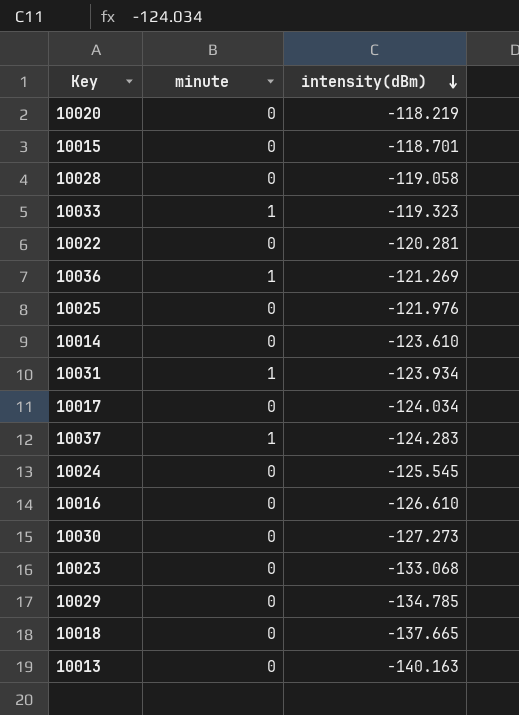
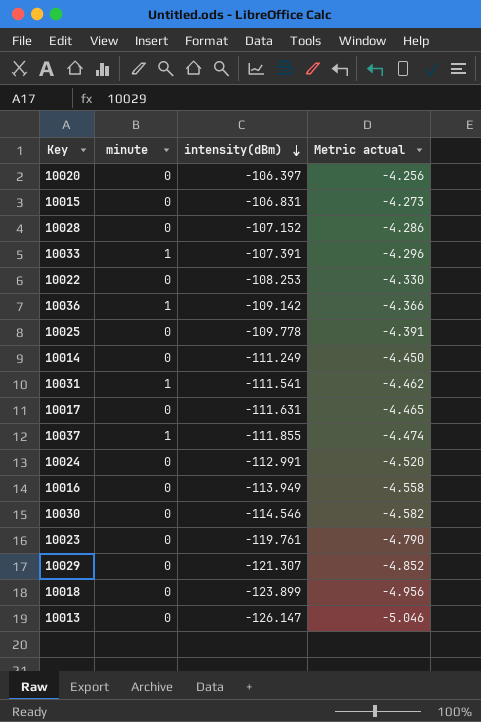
column Metric actual | formula: none -> [intensity(dBm)] * 0.04
10020 | intensity(dBm): -118.219 -> -106.397
10015 | intensity(dBm): -118.701 -> -106.831
10028 | intensity(dBm): -119.058 -> -107.152
10033 | intensity(dBm): -119.323 -> -107.391
10022 | intensity(dBm): -120.281 -> -108.253
10036 | intensity(dBm): -121.269 -> -109.142
10025 | intensity(dBm): -121.976 -> -109.778
10014 | intensity(dBm): -123.610 -> -111.249
10031 | intensity(dBm): -123.934 -> -111.541
10017 | intensity(dBm): -124.034 -> -111.631
10037 | intensity(dBm): -124.283 -> -111.855
10024 | intensity(dBm): -125.545 -> -112.991
10016 | intensity(dBm): -126.610 -> -113.949
10030 | intensity(dBm): -127.273 -> -114.546
10023 | intensity(dBm): -133.068 -> -119.761
10029 | intensity(dBm): -134.785 -> -121.307
10018 | intensity(dBm): -137.665 -> -123.899
10013 | intensity(dBm): -140.163 -> -126.147

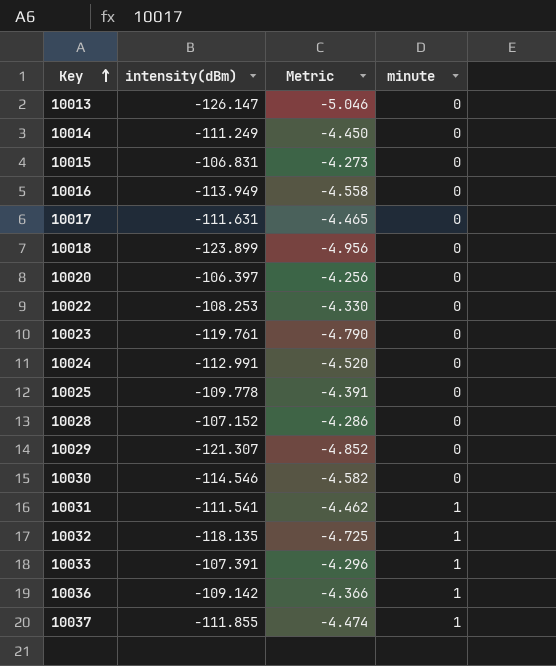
row order: intensity(dBm) descending -> Key ascending
column name: Metric actual -> Metric
column minute | position: 2 -> 4
row 10032: none -> -118.135 | -4.725 | 1

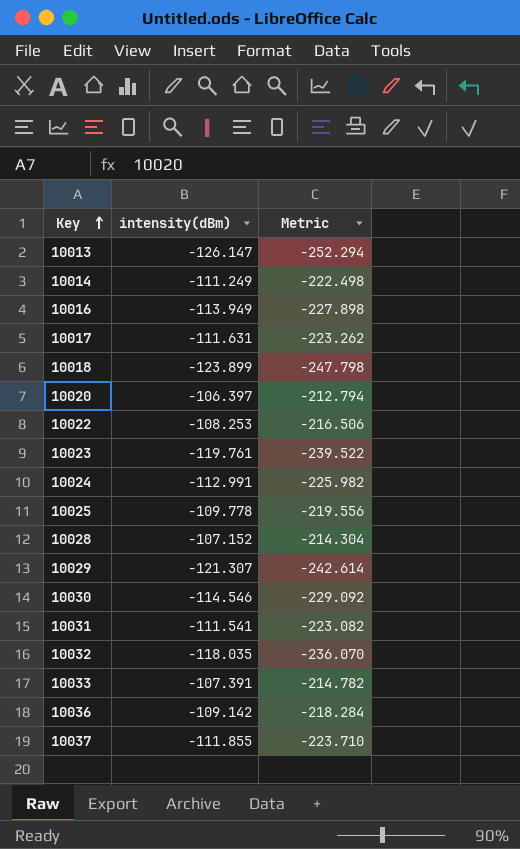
column minute | position: 4 -> none
column Metric | formula: [intensity(dBm)] * 0.04 -> [intensity(dBm)] * 2
row 10015: -106.831 | -4.273 | 0 -> none
10032 | intensity(dBm): -118.135 -> -118.035

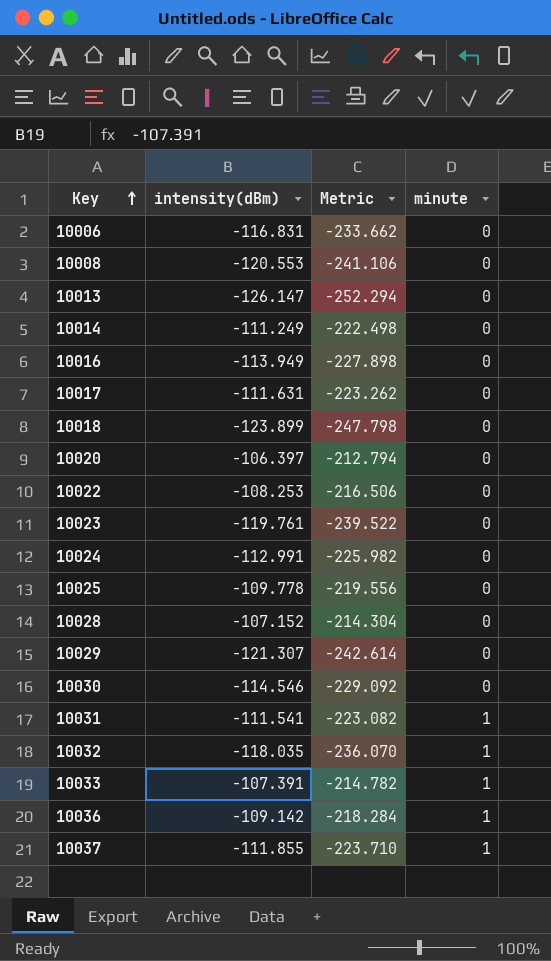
column minute | position: none -> 4
row 10006: none -> -116.831 | -233.662 | 0
row 10008: none -> -120.553 | -241.106 | 0

